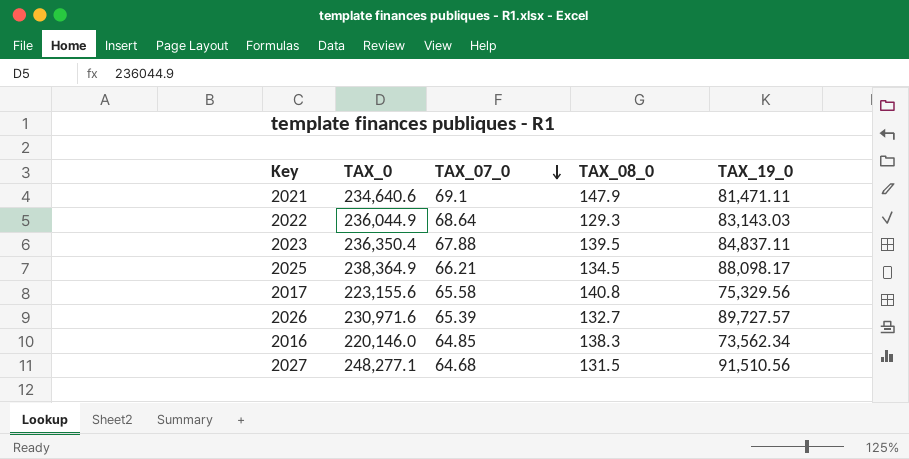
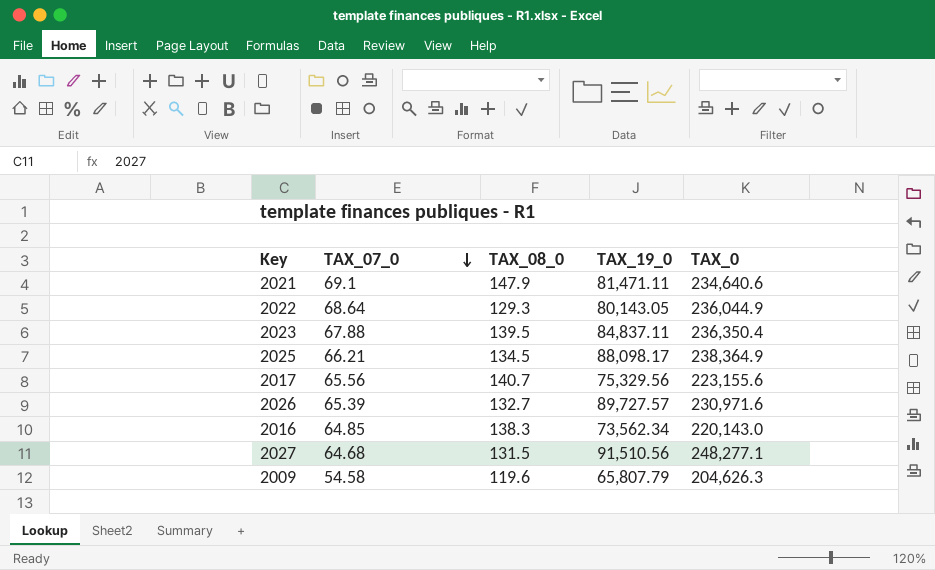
column TAX_0 | position: 2 -> 5
2022 | TAX_19_0: 83,143.03 -> 80,143.05
2017 | TAX_07_0: 65.58 -> 65.56
2017 | TAX_08_0: 140.8 -> 140.7
2016 | TAX_0: 220,146.0 -> 220,143.0
row 2009: none -> 54.58 | 119.6 | 65,807.79 | 204,626.3

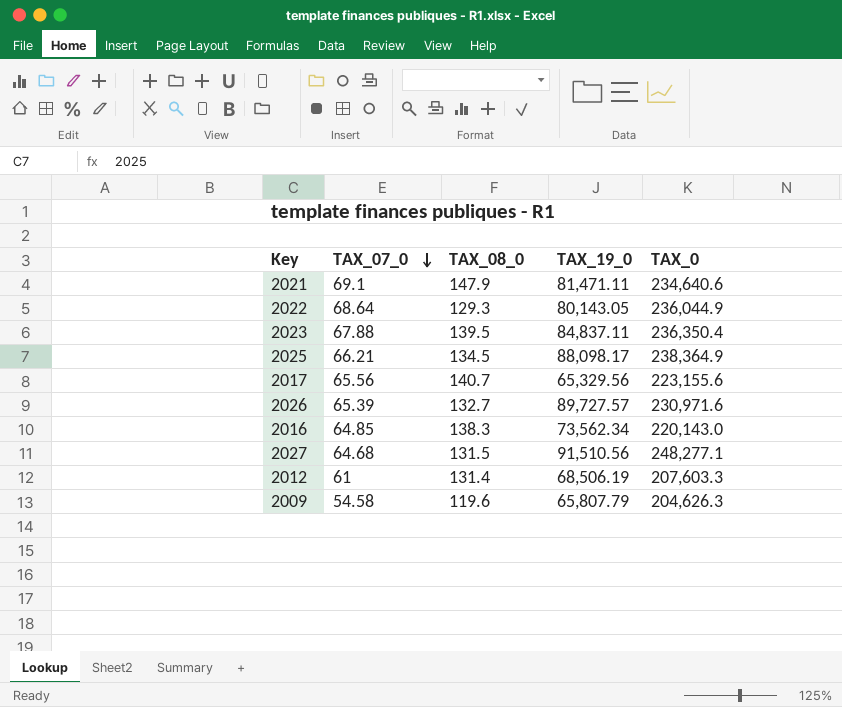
2017 | TAX_19_0: 75,329.56 -> 65,329.56
row 2012: none -> 61 | 131.4 | 68,506.19 | 207,603.3

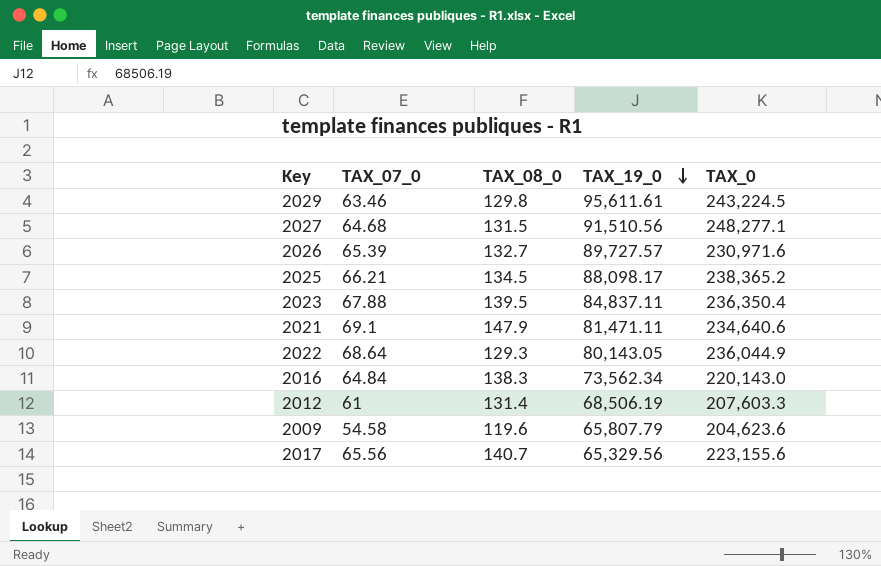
row order: TAX_07_0 descending -> TAX_19_0 descending
row 2029: none -> 63.46 | 129.8 | 95,611.61 | 243,224.5
2025 | TAX_0: 238,364.9 -> 238,365.2
2016 | TAX_07_0: 64.85 -> 64.84
2009 | TAX_0: 204,626.3 -> 204,623.6

